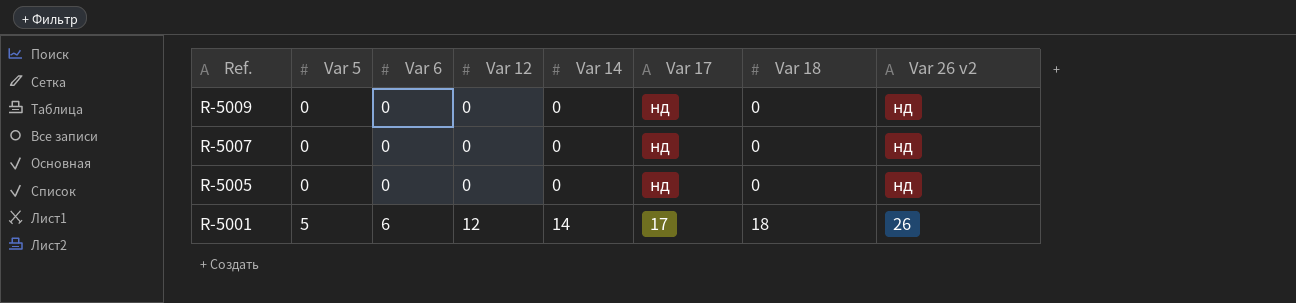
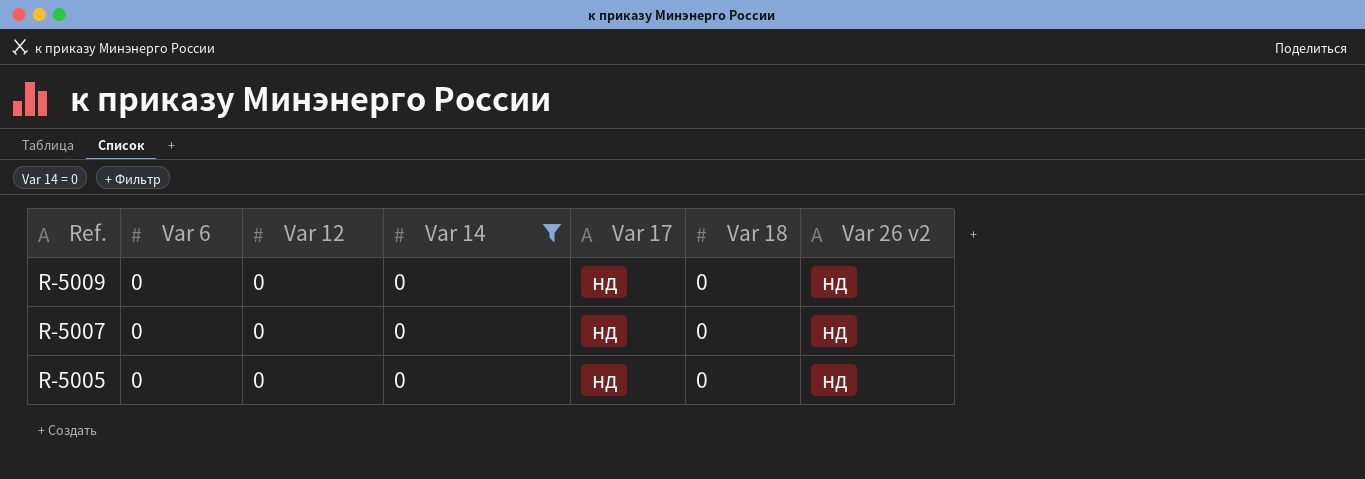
filter: none -> Var 14 = 0
column Var 5 | position: 2 -> none

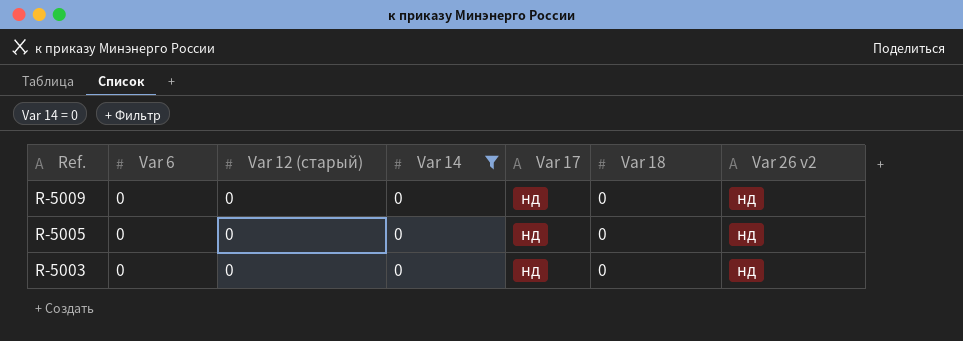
column name: Var 12 -> Var 12 (старый)
row R-5007: 0 | 0 | 0 | нд | 0 | нд -> none
row R-5003: none -> 0 | 0 | 0 | нд | 0 | нд

